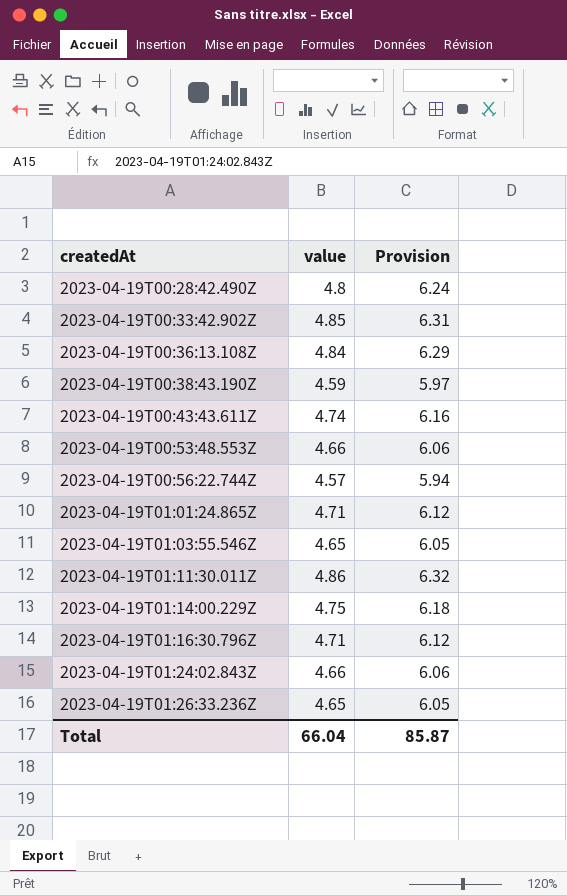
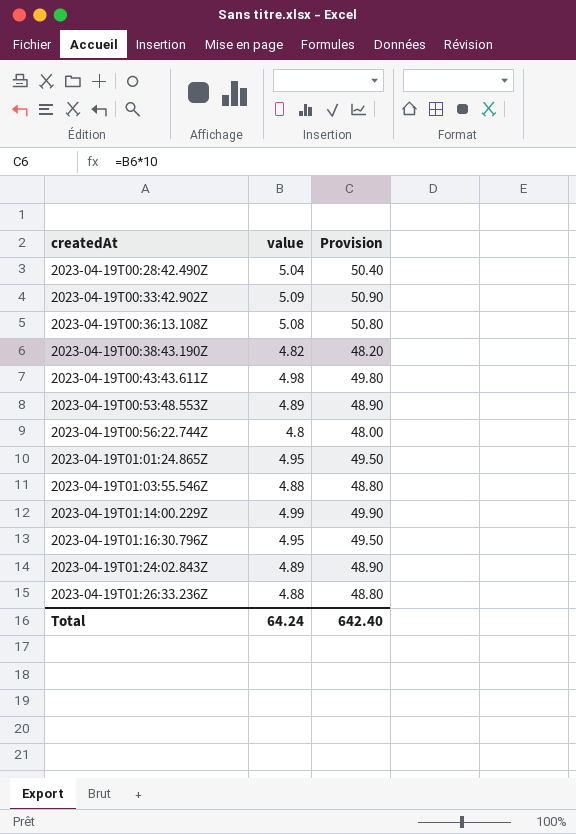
column Provision | formula: [value] * 1.3 -> [value] * 10
row 2023-04-19T01:11:30.011Z: 4.86 | 6.32 -> none
2023-04-19T00:28:42.490Z | value: 4.8 -> 5.04
2023-04-19T00:33:42.902Z | value: 4.85 -> 5.09
2023-04-19T00:36:13.108Z | value: 4.84 -> 5.08
2023-04-19T00:38:43.190Z | value: 4.59 -> 4.82
2023-04-19T00:43:43.611Z | value: 4.74 -> 4.98
2023-04-19T00:53:48.553Z | value: 4.66 -> 4.89
2023-04-19T00:56:22.744Z | value: 4.57 -> 4.8
2023-04-19T01:01:24.865Z | value: 4.71 -> 4.95
2023-04-19T01:03:55.546Z | value: 4.65 -> 4.88
2023-04-19T01:14:00.229Z | value: 4.75 -> 4.99
2023-04-19T01:16:30.796Z | value: 4.71 -> 4.95
2023-04-19T01:24:02.843Z | value: 4.66 -> 4.89
2023-04-19T01:26:33.236Z | value: 4.65 -> 4.88
Total | value: 66.04 -> 64.24
Total | Provision: 85.87 -> 642.40

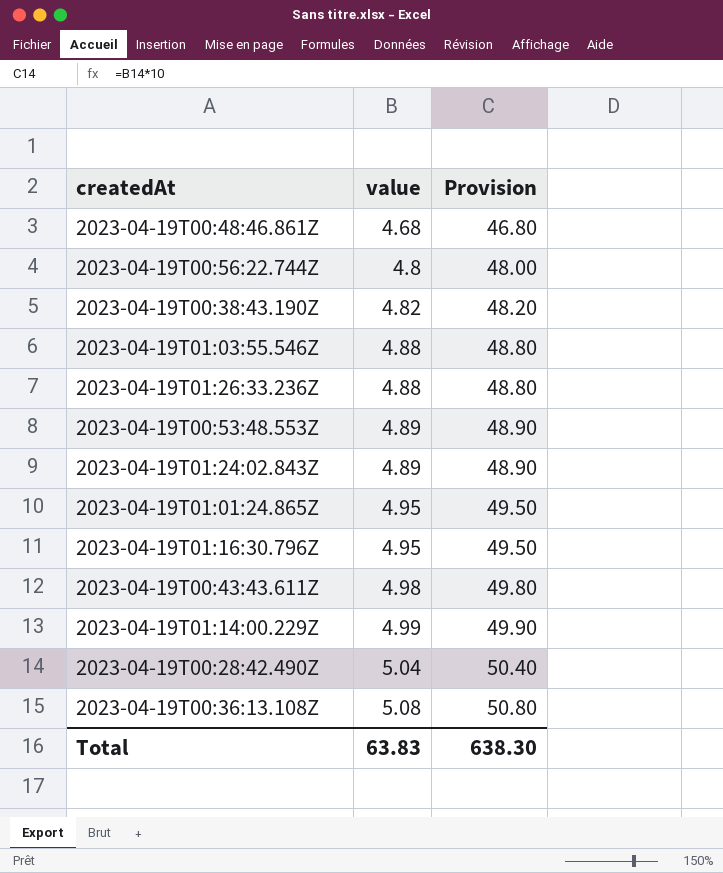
row order: createdAt ascending -> value ascending
row 2023-04-19T00:33:42.902Z: 5.09 | 50.90 -> none
row 2023-04-19T00:48:46.861Z: none -> 4.68 | 46.80
Total | value: 64.24 -> 63.83
Total | Provision: 642.40 -> 638.30

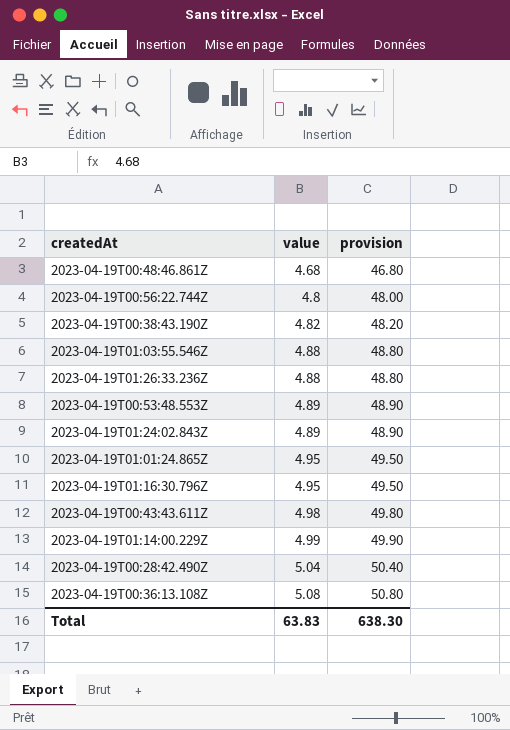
column name: Provision -> provision

